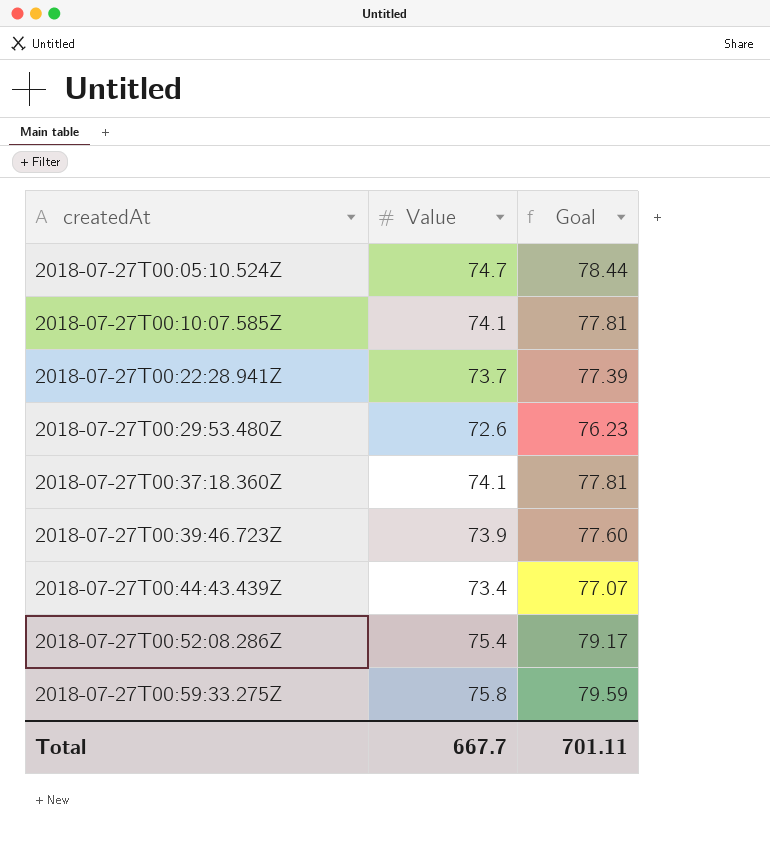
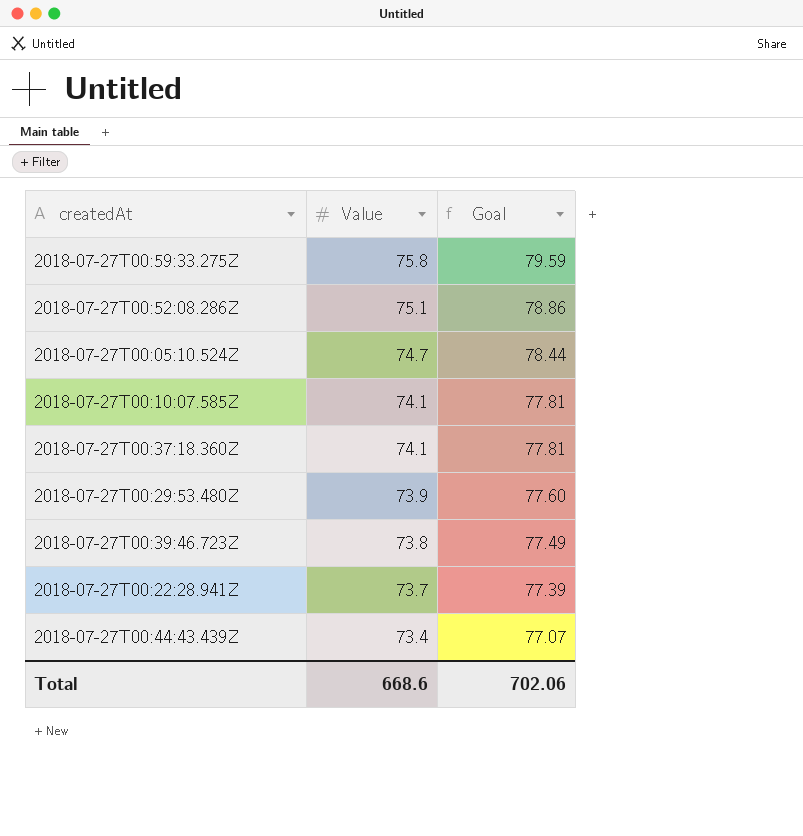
row order: createdAt ascending -> Value descending
2018-07-27T00:52:08.286Z | Value: 75.4 -> 75.1
2018-07-27T00:52:08.286Z | Goal: 79.17 -> 78.86
2018-07-27T00:29:53.480Z | Value: 72.6 -> 73.9
2018-07-27T00:29:53.480Z | Goal: 76.23 -> 77.60
2018-07-27T00:39:46.723Z | Value: 73.9 -> 73.8
2018-07-27T00:39:46.723Z | Goal: 77.60 -> 77.49
Total | Value: 667.7 -> 668.6
Total | Goal: 701.11 -> 702.06

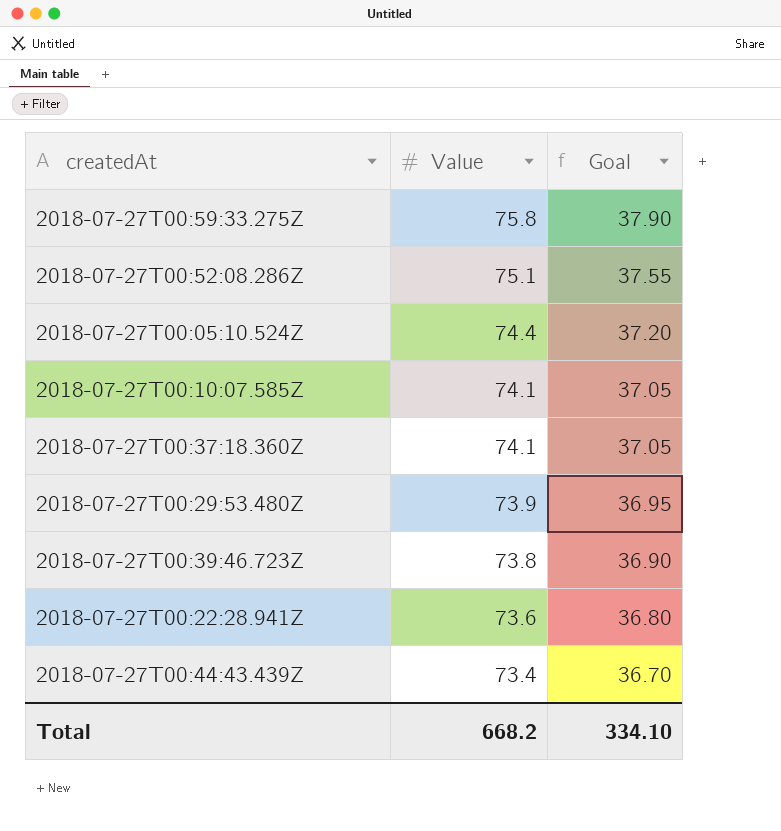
column Goal | formula: [Value] * 1.05 -> [Value] * 0.5
2018-07-27T00:05:10.524Z | Value: 74.7 -> 74.4
2018-07-27T00:22:28.941Z | Value: 73.7 -> 73.6
Total | Value: 668.6 -> 668.2
Total | Goal: 702.06 -> 334.10

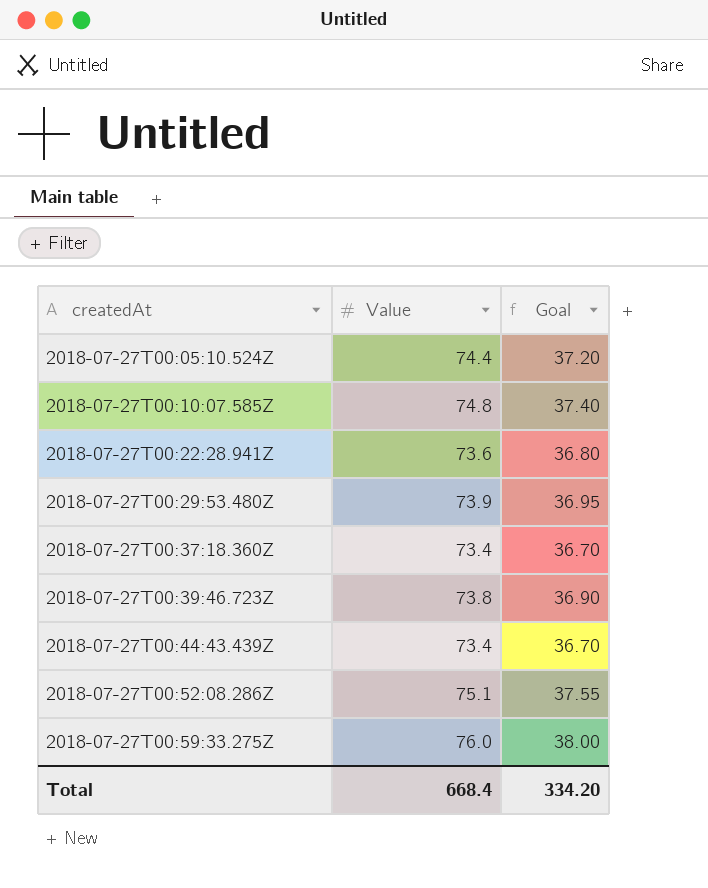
row order: Value descending -> createdAt ascending
2018-07-27T00:10:07.585Z | Value: 74.1 -> 74.8
2018-07-27T00:10:07.585Z | Goal: 37.05 -> 37.40
2018-07-27T00:37:18.360Z | Value: 74.1 -> 73.4
2018-07-27T00:37:18.360Z | Goal: 37.05 -> 36.70
2018-07-27T00:59:33.275Z | Value: 75.8 -> 76.0
2018-07-27T00:59:33.275Z | Goal: 37.90 -> 38.00
Total | Value: 668.2 -> 668.4
Total | Goal: 334.10 -> 334.20

